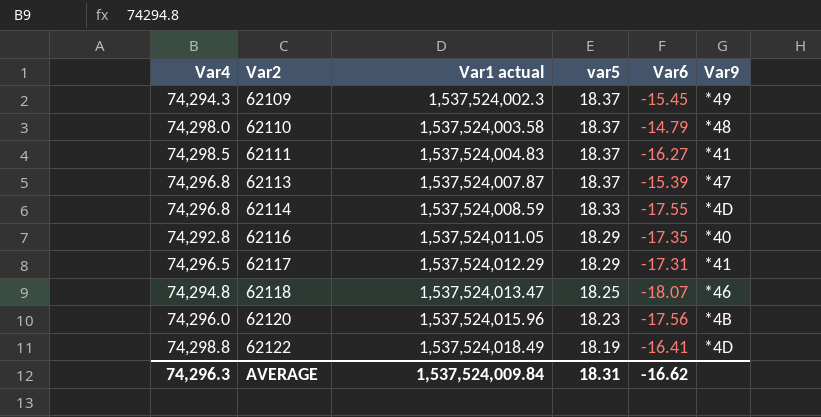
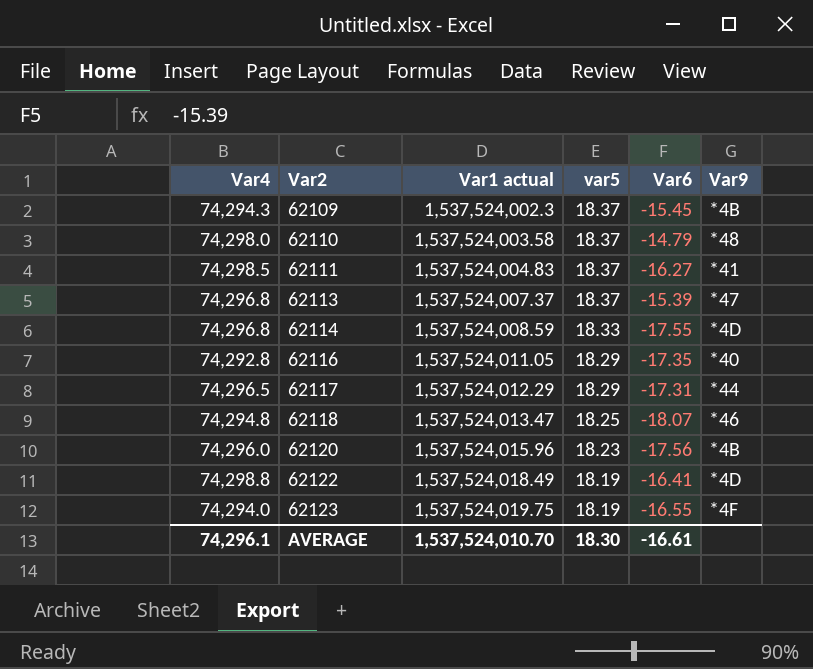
62109 | Var9: *49 -> *4B
62113 | Var1 actual: 1,537,524,007.87 -> 1,537,524,007.37
62117 | Var9: *41 -> *44
row 62123: none -> 74,294.0 | 1,537,524,019.75 | 18.19 | -16.55 | *4F
AVERAGE | Var4: 74,296.3 -> 74,296.1
AVERAGE | Var1 actual: 1,537,524,009.84 -> 1,537,524,010.70
AVERAGE | var5: 18.31 -> 18.30
AVERAGE | Var6: -16.62 -> -16.61

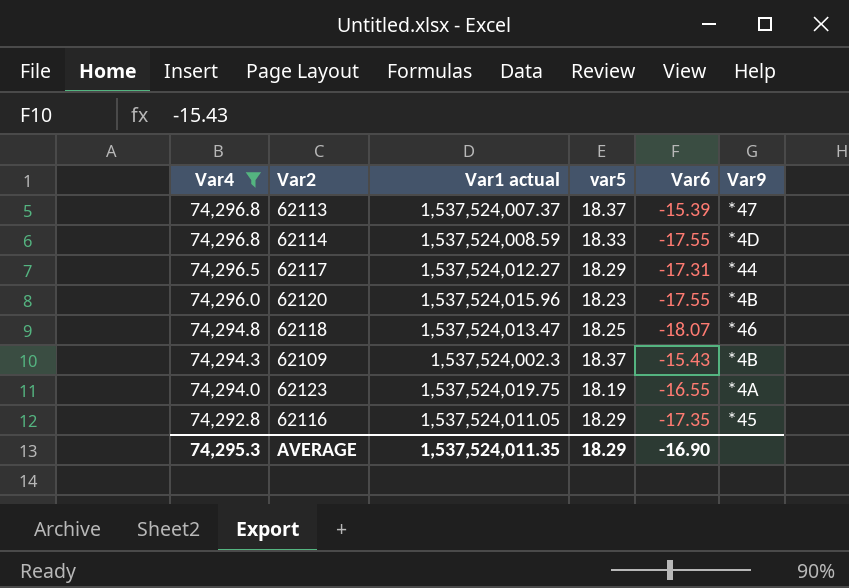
filter: none -> Var4 <= 74,296.8
row order: Var2 ascending -> Var4 descending
62117 | Var1 actual: 1,537,524,012.29 -> 1,537,524,012.27
62120 | Var6: -17.56 -> -17.55
62109 | Var6: -15.45 -> -15.43
62123 | Var9: *4F -> *4A
62116 | Var9: *40 -> *45
AVERAGE | Var4: 74,296.1 -> 74,295.3
AVERAGE | Var1 actual: 1,537,524,010.70 -> 1,537,524,011.35
AVERAGE | var5: 18.30 -> 18.29
AVERAGE | Var6: -16.61 -> -16.90

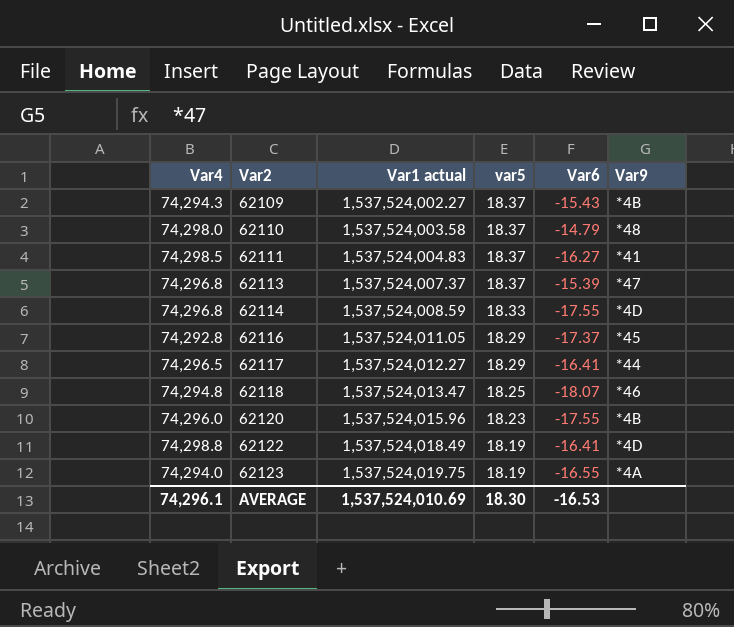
filter: Var4 <= 74,296.8 -> none
row order: Var4 descending -> Var2 ascending
62109 | Var1 actual: 1,537,524,002.3 -> 1,537,524,002.27
62116 | Var6: -17.35 -> -17.37
62117 | Var6: -17.31 -> -16.41
AVERAGE | Var4: 74,295.3 -> 74,296.1
AVERAGE | Var1 actual: 1,537,524,011.35 -> 1,537,524,010.69
AVERAGE | var5: 18.29 -> 18.30
AVERAGE | Var6: -16.90 -> -16.53

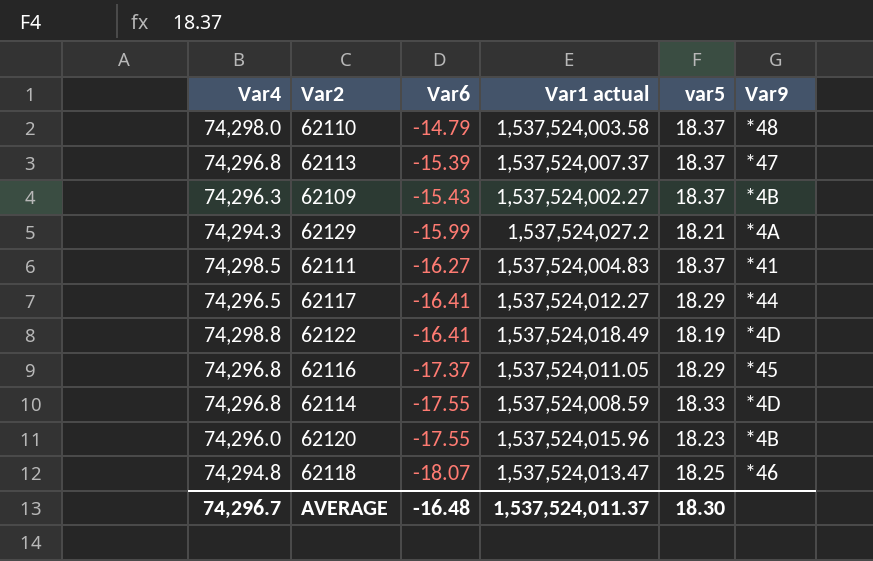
row order: Var2 ascending -> Var6 descending
column Var6 | position: 5 -> 3
row 62123: 74,294.0 | 1,537,524,019.75 | 18.19 | -16.55 | *4A -> none
62109 | Var4: 74,294.3 -> 74,296.3
row 62129: none -> 74,294.3 | -15.99 | 1,537,524,027.2 | 18.21 | *4A
62116 | Var4: 74,292.8 -> 74,296.8
AVERAGE | Var4: 74,296.1 -> 74,296.7
AVERAGE | Var6: -16.53 -> -16.48
AVERAGE | Var1 actual: 1,537,524,010.69 -> 1,537,524,011.37

